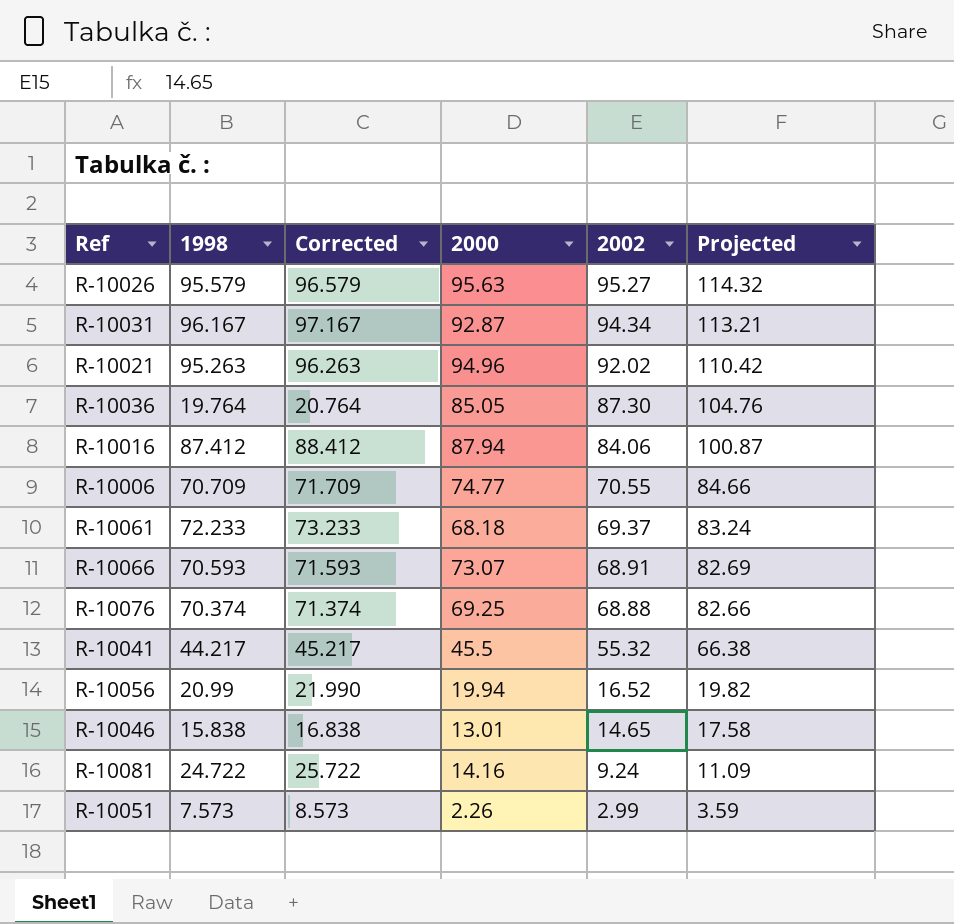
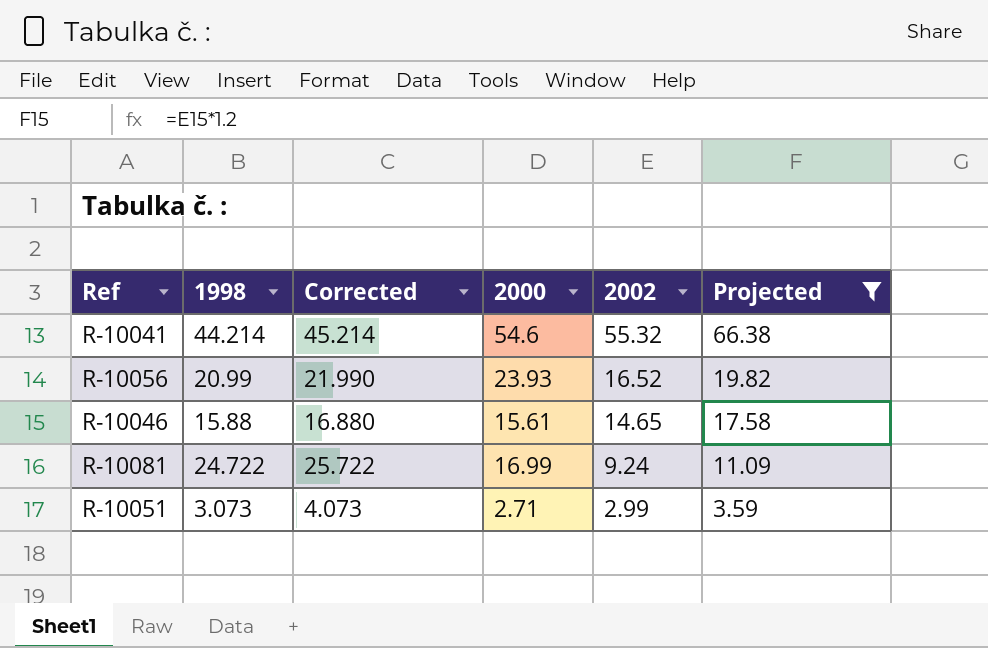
filter: none -> Projected <= 66.38
R-10041 | 1998: 44.217 -> 44.214
R-10041 | Corrected: 45.217 -> 45.214
R-10041 | 2000: 45.5 -> 54.6
R-10056 | 2000: 19.94 -> 23.93
R-10046 | 1998: 15.838 -> 15.88
R-10046 | Corrected: 16.838 -> 16.880
R-10046 | 2000: 13.01 -> 15.61
R-10081 | 2000: 14.16 -> 16.99
R-10051 | 1998: 7.573 -> 3.073
R-10051 | Corrected: 8.573 -> 4.073
R-10051 | 2000: 2.26 -> 2.71

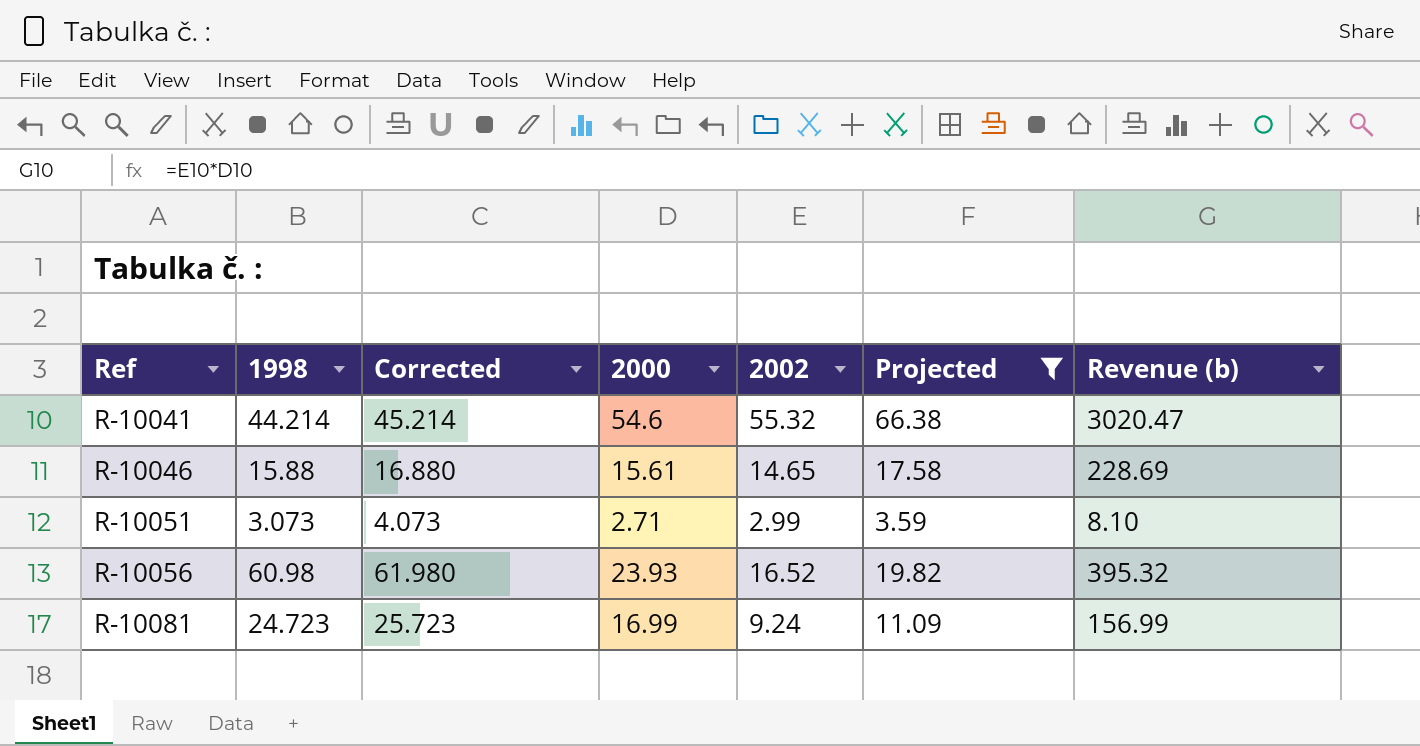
row order: 2002 descending -> Ref ascending
column Revenue (b) | formula: none -> [2000] * [2002]
R-10056 | 1998: 20.99 -> 60.98
R-10056 | Corrected: 21.990 -> 61.980
R-10081 | 1998: 24.722 -> 24.723
R-10081 | Corrected: 25.722 -> 25.723

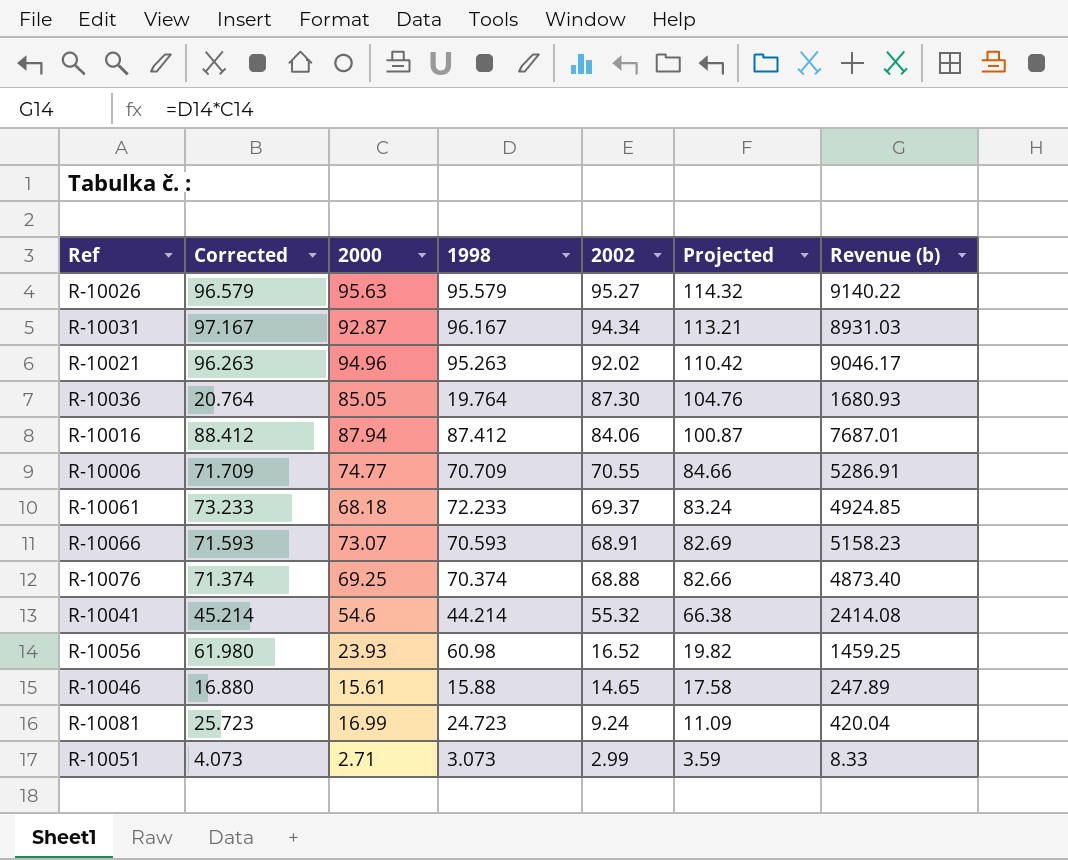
filter: Projected <= 66.38 -> none
row order: Ref ascending -> 2002 descending
column 1998 | position: 2 -> 4
column Revenue (b) | formula: [2000] * [2002] -> [2000] * [1998]

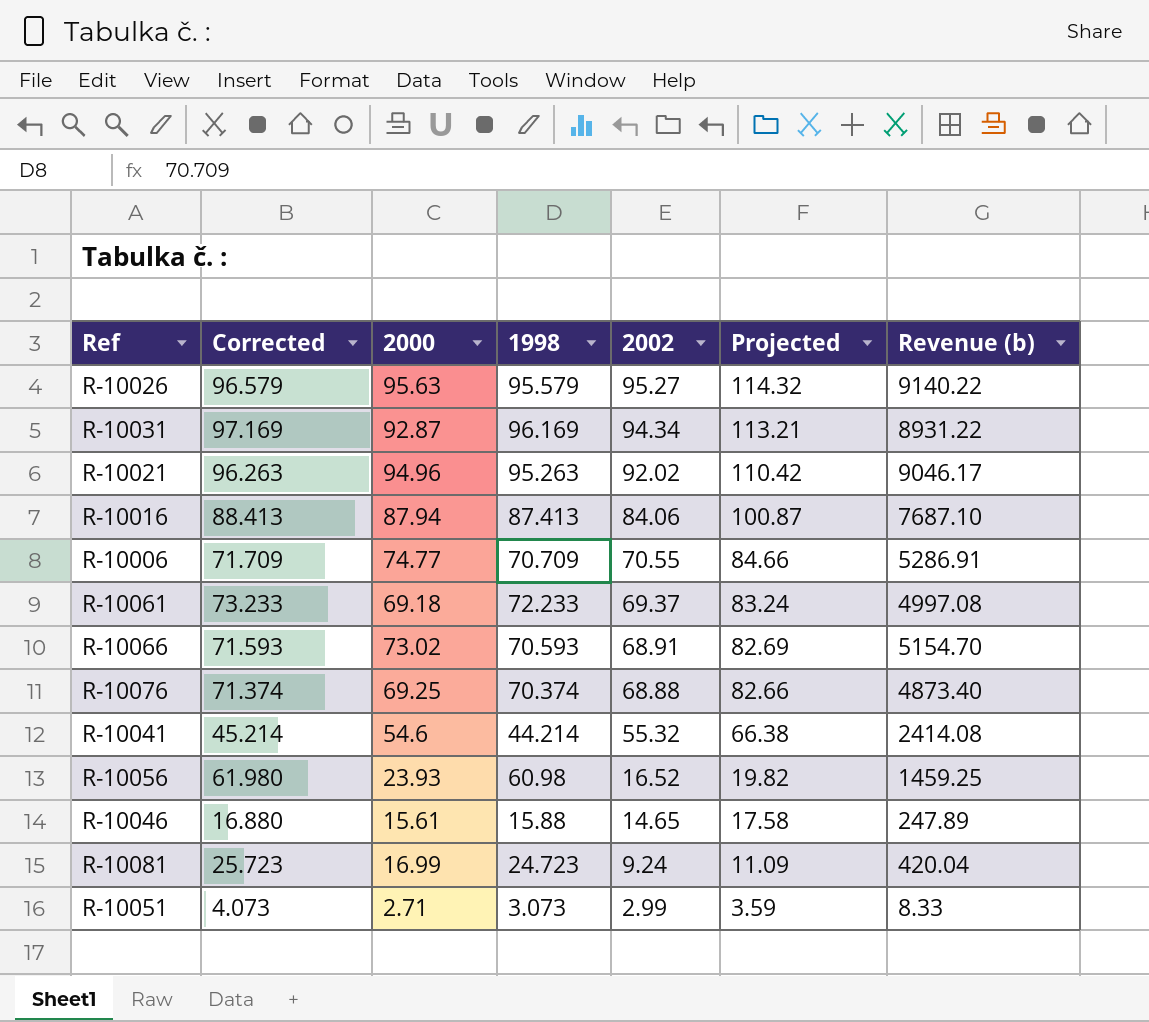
row R-10036: 20.764 | 85.05 | 19.764 | 87.30 | 104.76 | 1680.93 -> none
R-10031 | Corrected: 97.167 -> 97.169
R-10031 | 1998: 96.167 -> 96.169
R-10031 | Revenue (b): 8931.03 -> 8931.22
R-10016 | Corrected: 88.412 -> 88.413
R-10016 | 1998: 87.412 -> 87.413
R-10016 | Revenue (b): 7687.01 -> 7687.10
R-10061 | 2000: 68.18 -> 69.18
R-10061 | Revenue (b): 4924.85 -> 4997.08
R-10066 | 2000: 73.07 -> 73.02
R-10066 | Revenue (b): 5158.23 -> 5154.70

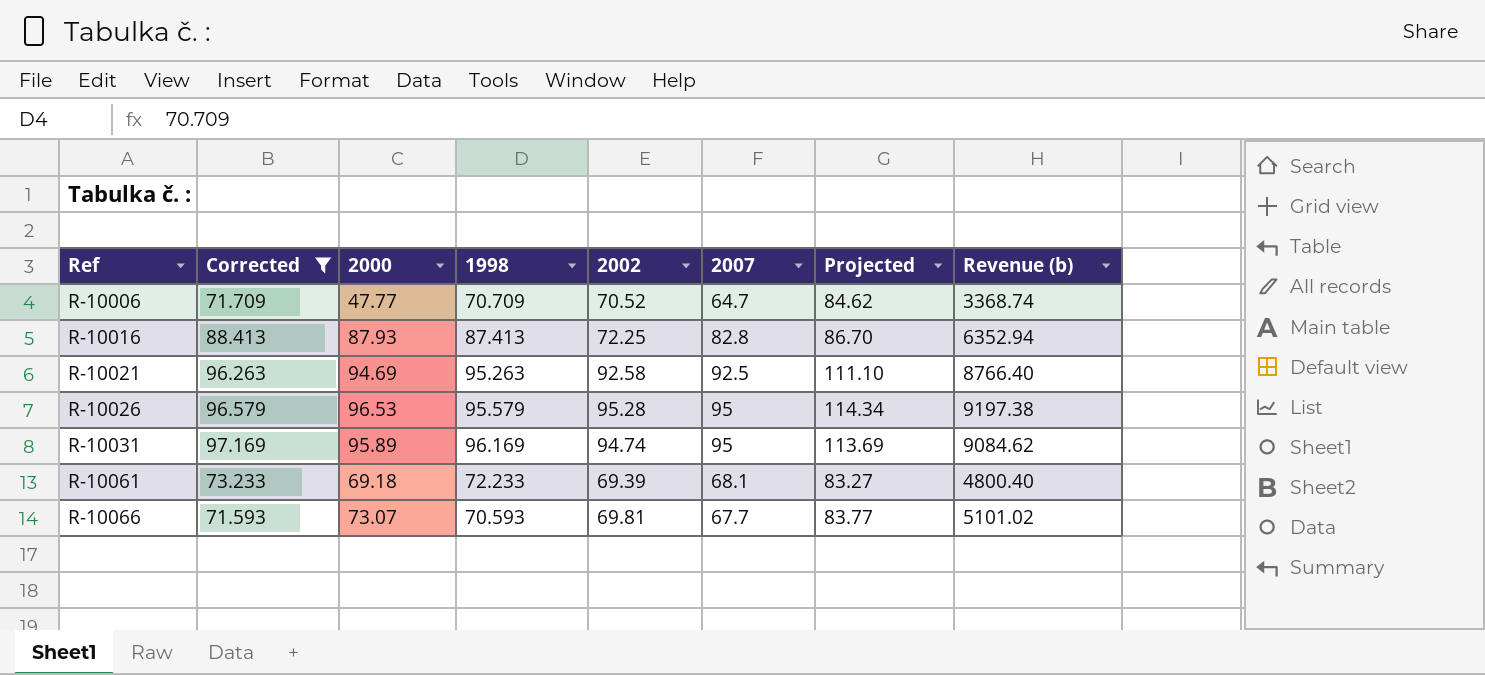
filter: none -> Corrected >= 71.593
row order: 2002 descending -> Ref ascending
column 2007 | position: none -> 6
column Revenue (b) | formula: [2000] * [1998] -> [2000] * [2002]
R-10006 | 2000: 74.77 -> 47.77
R-10006 | 2002: 70.55 -> 70.52
R-10006 | Projected: 84.66 -> 84.62
R-10016 | 2000: 87.94 -> 87.93
R-10016 | 2002: 84.06 -> 72.25
R-10016 | Projected: 100.87 -> 86.70
R-10021 | 2000: 94.96 -> 94.69
R-10021 | 2002: 92.02 -> 92.58
R-10021 | Projected: 110.42 -> 111.10
R-10026 | 2000: 95.63 -> 96.53
R-10026 | 2002: 95.27 -> 95.28
R-10026 | Projected: 114.32 -> 114.34
R-10031 | 2000: 92.87 -> 95.89
R-10031 | 2002: 94.34 -> 94.74
R-10031 | Projected: 113.21 -> 113.69
R-10061 | 2002: 69.37 -> 69.39
R-10061 | Projected: 83.24 -> 83.27
R-10066 | 2000: 73.02 -> 73.07
R-10066 | 2002: 68.91 -> 69.81
R-10066 | Projected: 82.69 -> 83.77

